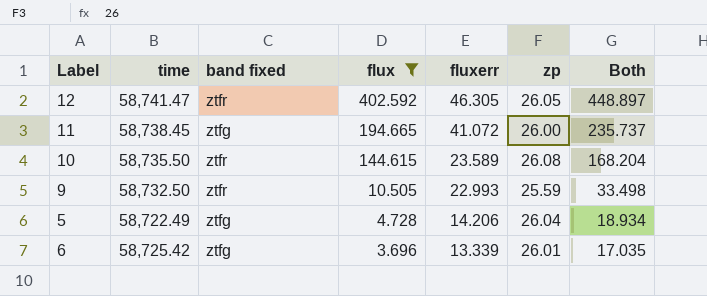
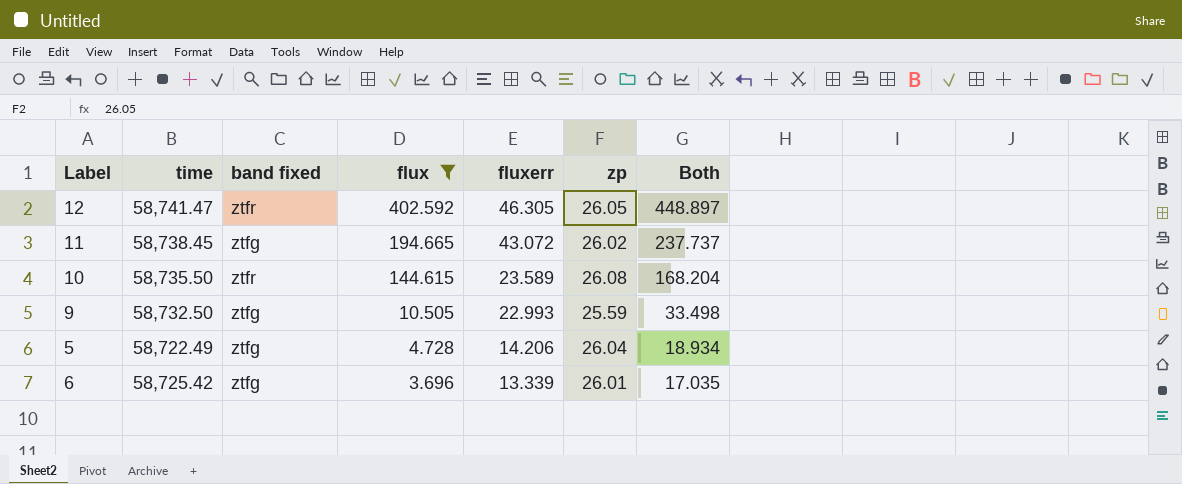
11 | fluxerr: 41.072 -> 43.072
11 | zp: 26.00 -> 26.02
11 | Both: 235.737 -> 237.737
9 | band fixed: ztfr -> ztfg

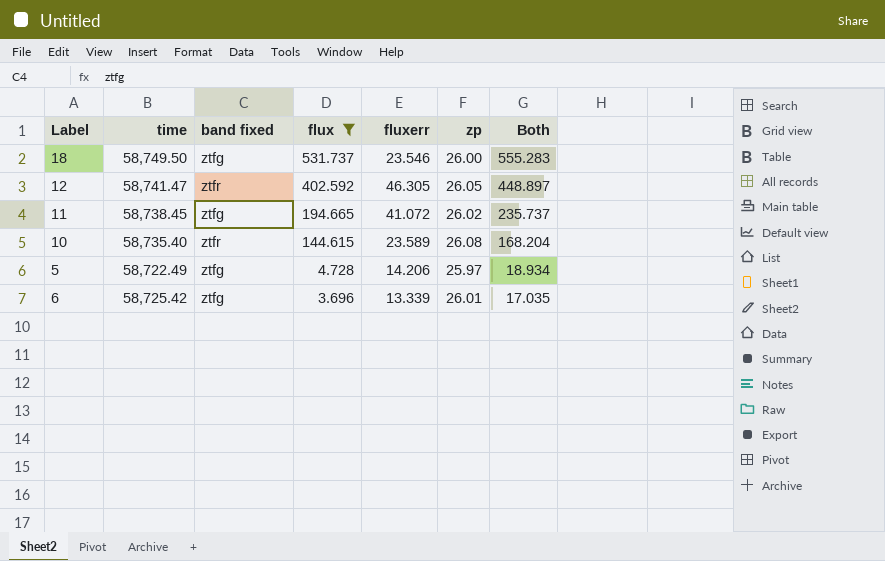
row 9: 58,732.50 | ztfg | 10.505 | 22.993 | 25.59 | 33.498 -> none
row 18: none -> 58,749.50 | ztfg | 531.737 | 23.546 | 26.00 | 555.283
11 | fluxerr: 43.072 -> 41.072
11 | Both: 237.737 -> 235.737
10 | time: 58,735.50 -> 58,735.40
5 | zp: 26.04 -> 25.97

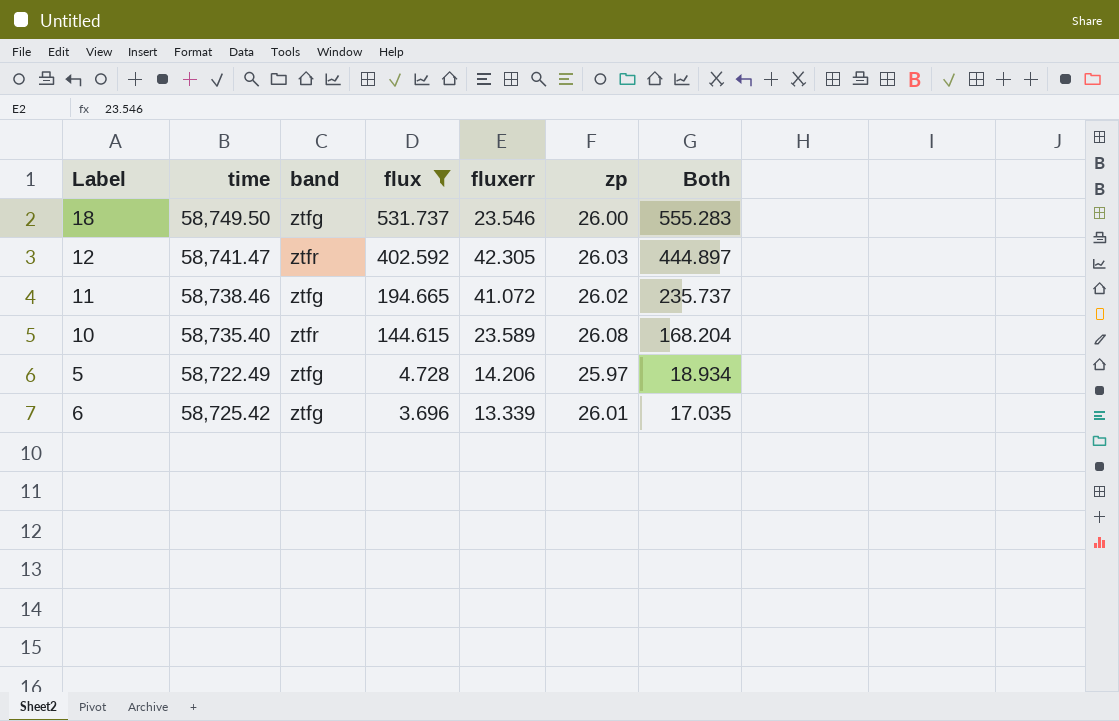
column name: band fixed -> band
12 | fluxerr: 46.305 -> 42.305
12 | zp: 26.05 -> 26.03
12 | Both: 448.897 -> 444.897
11 | time: 58,738.45 -> 58,738.46

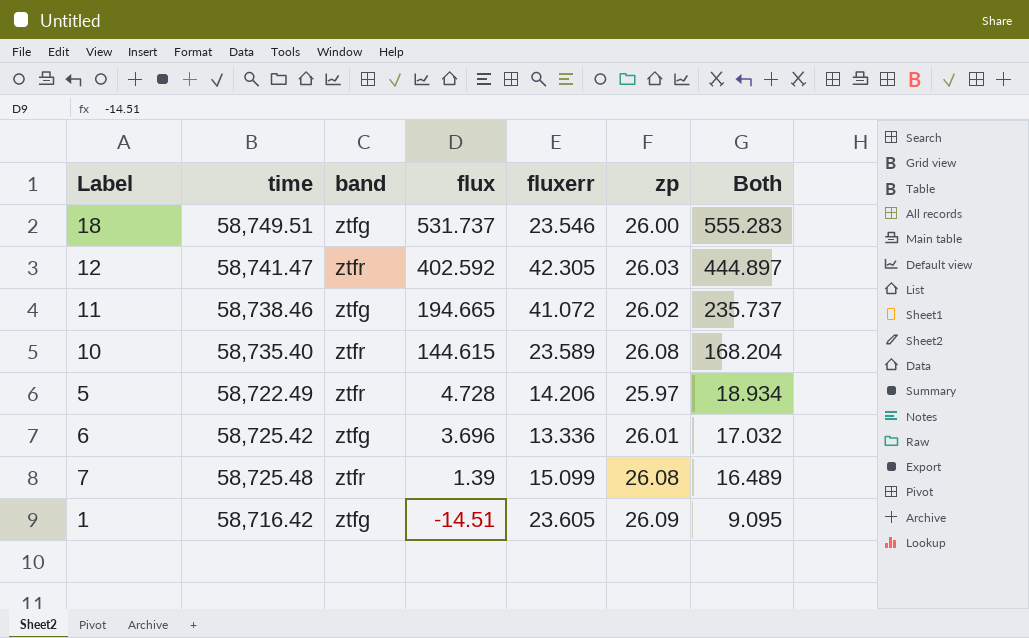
filter: flux >= 3.696 -> none
18 | time: 58,749.50 -> 58,749.51
5 | band: ztfg -> ztfr
6 | fluxerr: 13.339 -> 13.336
6 | Both: 17.035 -> 17.032

